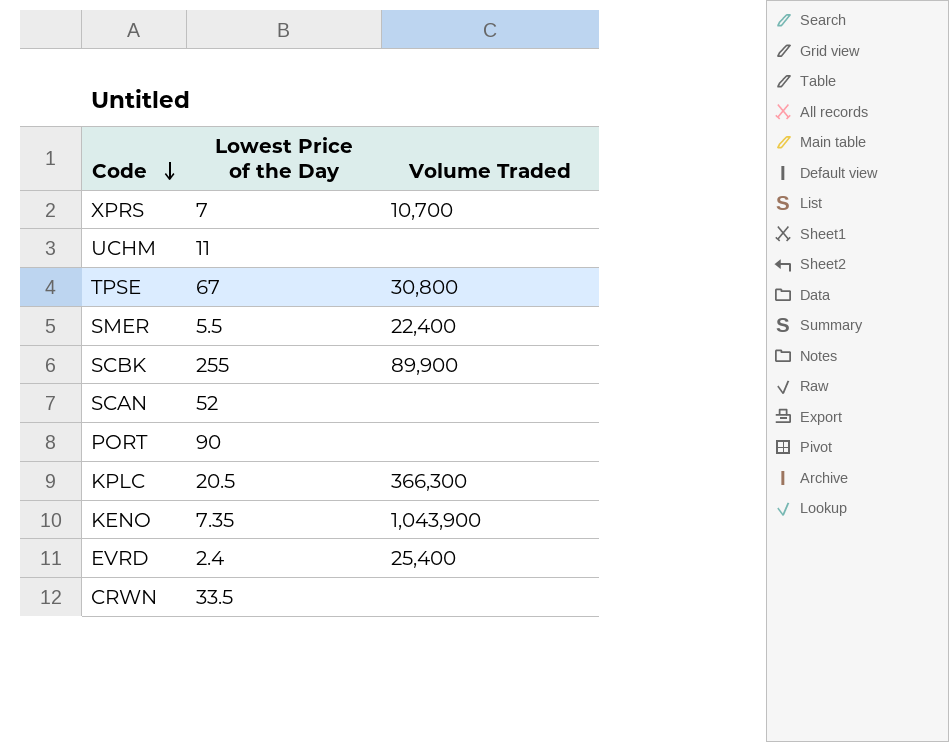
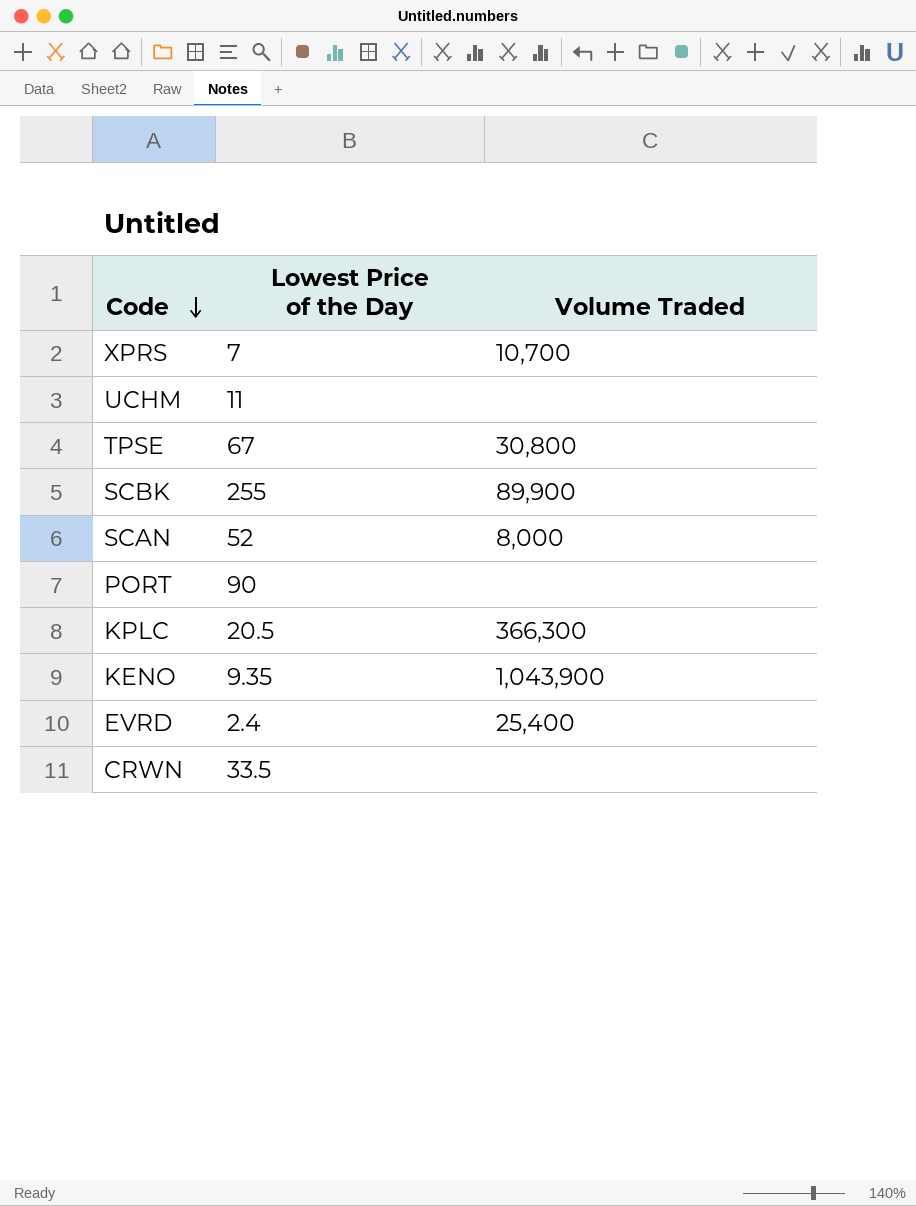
row SMER: 5.5 | 22,400 -> none
SCAN | Volume Traded: none -> 8,000
KENO | Lowest Price of the Day: 7.35 -> 9.35

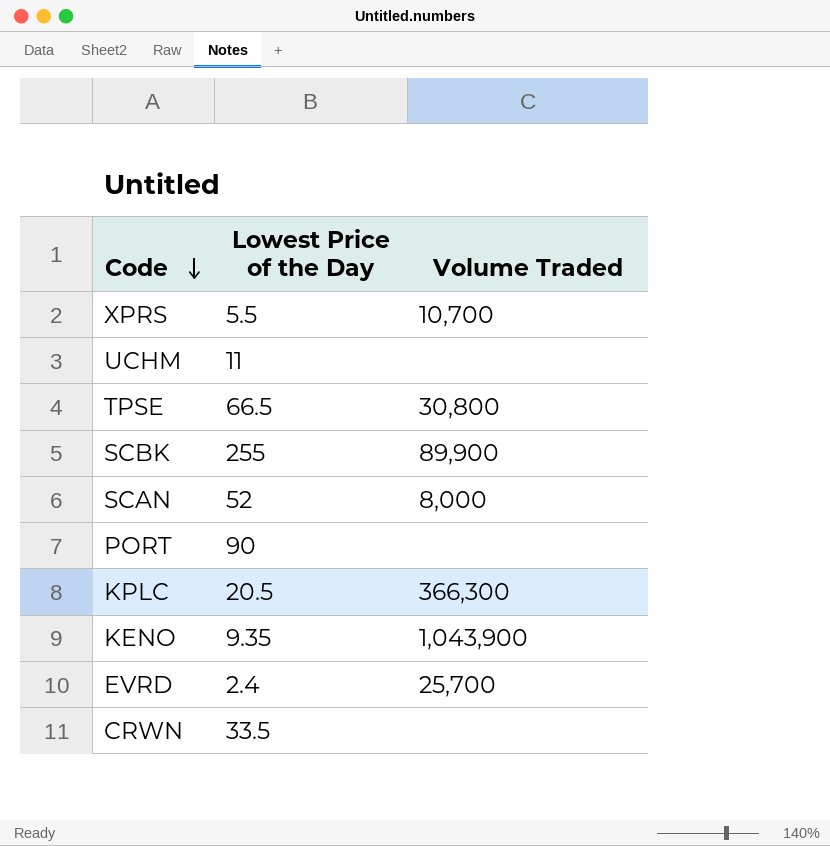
XPRS | Lowest Price of the Day: 7 -> 5.5
TPSE | Lowest Price of the Day: 67 -> 66.5
EVRD | Volume Traded: 25,400 -> 25,700

